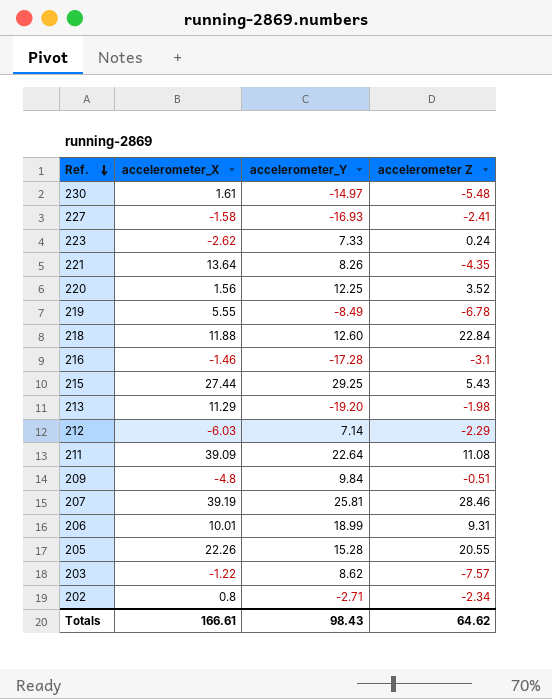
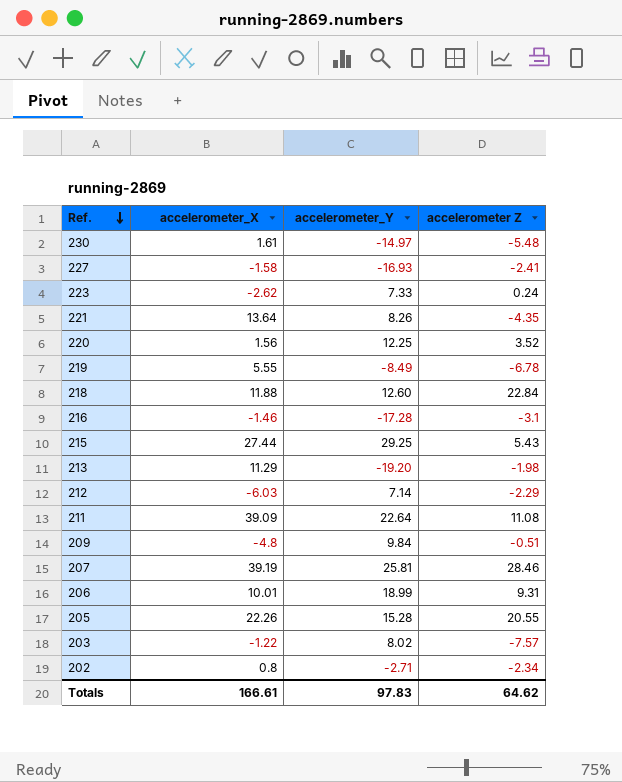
203 | accelerometer_Y: 8.62 -> 8.02
Totals | accelerometer_Y: 98.43 -> 97.83

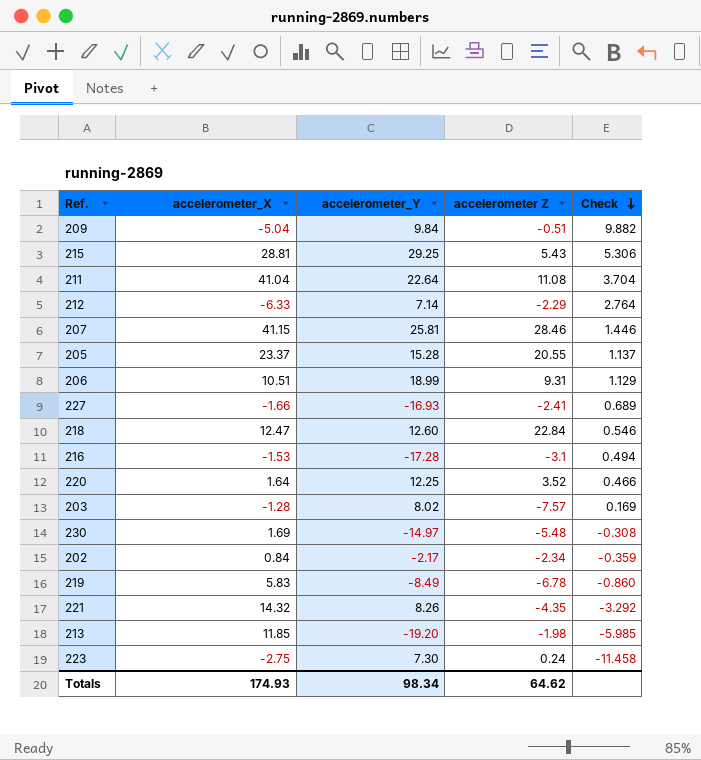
row order: Ref. descending -> Check descending
column Check | formula: none -> [accelerometer_X] / [accelerometer Z]
209 | accelerometer_X: -4.8 -> -5.04
215 | accelerometer_X: 27.44 -> 28.81
211 | accelerometer_X: 39.09 -> 41.04
212 | accelerometer_X: -6.03 -> -6.33
207 | accelerometer_X: 39.19 -> 41.15
205 | accelerometer_X: 22.26 -> 23.37
206 | accelerometer_X: 10.01 -> 10.51
227 | accelerometer_X: -1.58 -> -1.66
218 | accelerometer_X: 11.88 -> 12.47
216 | accelerometer_X: -1.46 -> -1.53
220 | accelerometer_X: 1.56 -> 1.64
203 | accelerometer_X: -1.22 -> -1.28
230 | accelerometer_X: 1.61 -> 1.69
202 | accelerometer_X: 0.8 -> 0.84
202 | accelerometer_Y: -2.71 -> -2.17
219 | accelerometer_X: 5.55 -> 5.83
221 | accelerometer_X: 13.64 -> 14.32
213 | accelerometer_X: 11.29 -> 11.85
223 | accelerometer_X: -2.62 -> -2.75
223 | accelerometer_Y: 7.33 -> 7.30
Totals | accelerometer_X: 166.61 -> 174.93
Totals | accelerometer_Y: 97.83 -> 98.34

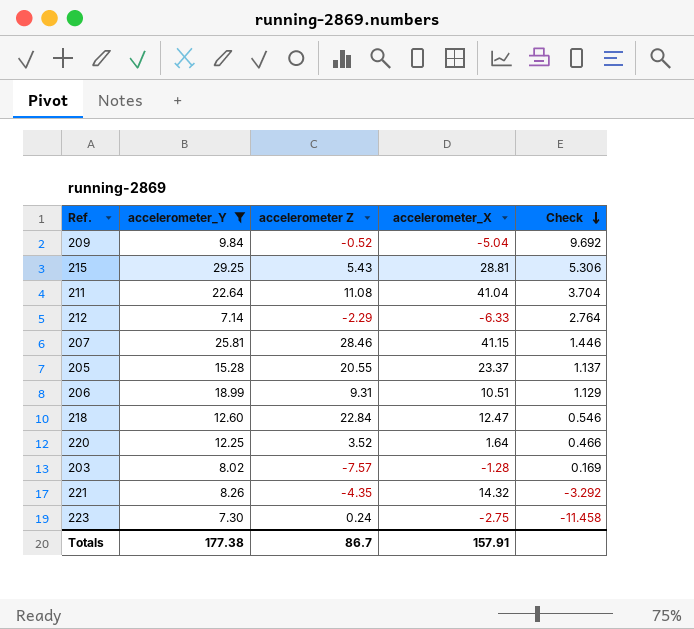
filter: none -> accelerometer_Y >= 7.14
column accelerometer_X | position: 2 -> 4
209 | accelerometer Z: -0.51 -> -0.52
209 | Check: 9.882 -> 9.692
Totals | accelerometer_Y: 98.34 -> 177.38
Totals | accelerometer Z: 64.62 -> 86.7
Totals | accelerometer_X: 174.93 -> 157.91

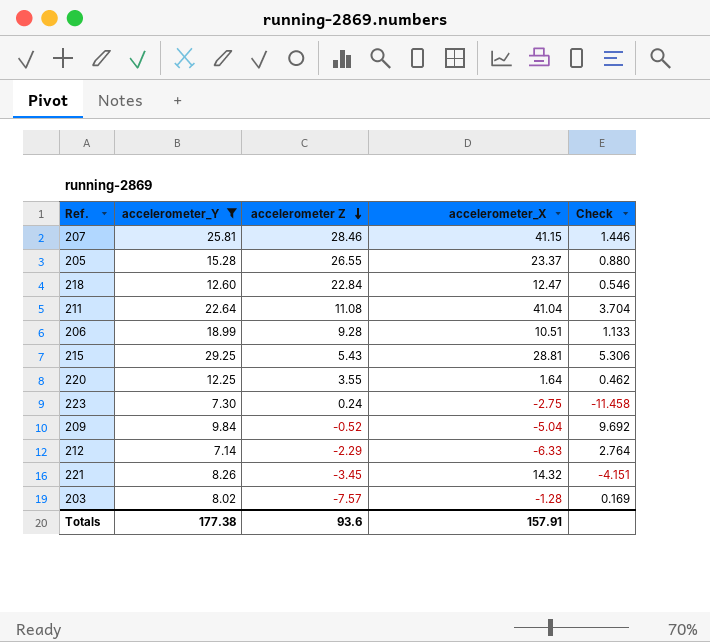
row order: Check descending -> accelerometer Z descending
205 | accelerometer Z: 20.55 -> 26.55
205 | Check: 1.137 -> 0.880
206 | accelerometer Z: 9.31 -> 9.28
206 | Check: 1.129 -> 1.133
220 | accelerometer Z: 3.52 -> 3.55
220 | Check: 0.466 -> 0.462
221 | accelerometer Z: -4.35 -> -3.45
221 | Check: -3.292 -> -4.151
Totals | accelerometer Z: 86.7 -> 93.6

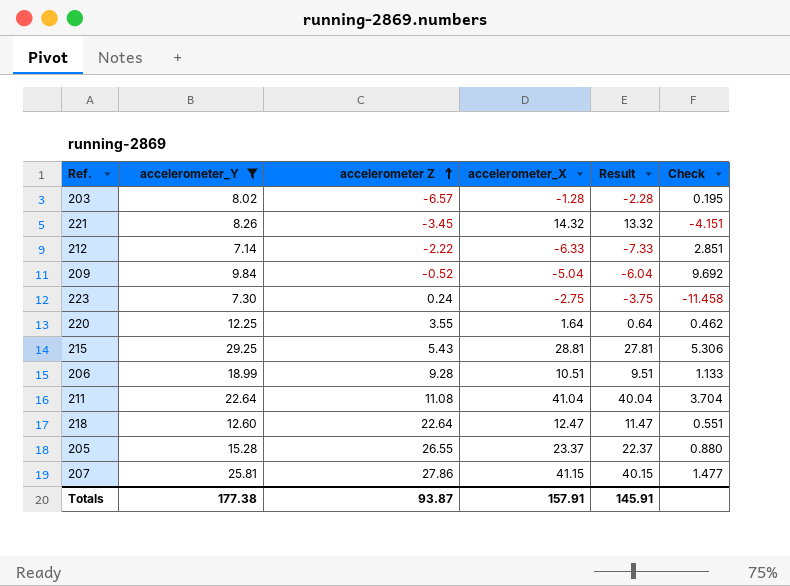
row order: accelerometer Z descending -> accelerometer Z ascending
column Result | formula: none -> [accelerometer_X] - 1
203 | accelerometer Z: -7.57 -> -6.57
203 | Check: 0.169 -> 0.195
212 | accelerometer Z: -2.29 -> -2.22
212 | Check: 2.764 -> 2.851
218 | accelerometer Z: 22.84 -> 22.64
218 | Check: 0.546 -> 0.551
207 | accelerometer Z: 28.46 -> 27.86
207 | Check: 1.446 -> 1.477
Totals | accelerometer Z: 93.6 -> 93.87

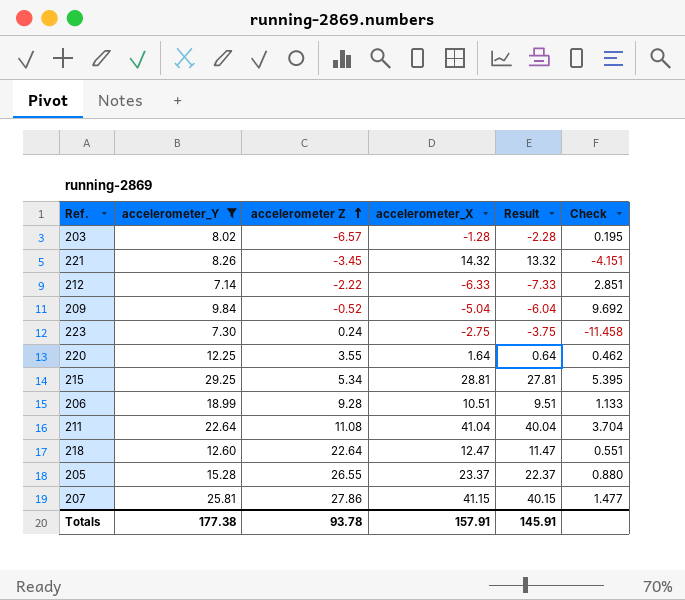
215 | accelerometer Z: 5.43 -> 5.34
215 | Check: 5.306 -> 5.395
Totals | accelerometer Z: 93.87 -> 93.78

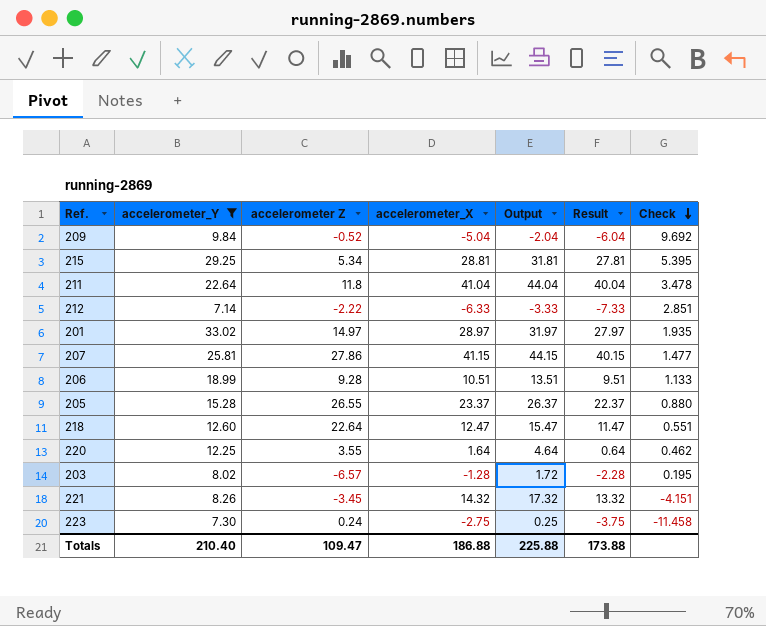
row order: accelerometer Z ascending -> Check descending
column Output | formula: none -> [accelerometer_X] + 3
211 | accelerometer Z: 11.08 -> 11.8
211 | Check: 3.704 -> 3.478
row 201: none -> 33.02 | 14.97 | 28.97 | 31.97 | 27.97 | 1.935
Totals | accelerometer_Y: 177.38 -> 210.40
Totals | accelerometer Z: 93.78 -> 109.47
Totals | accelerometer_X: 157.91 -> 186.88
Totals | Result: 145.91 -> 173.88

